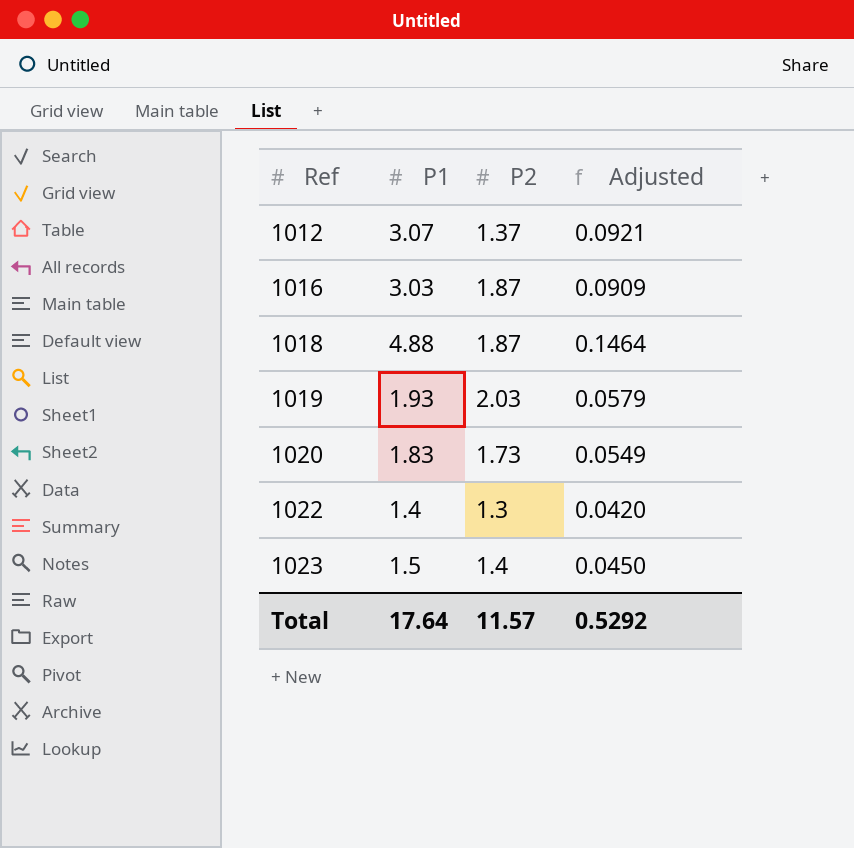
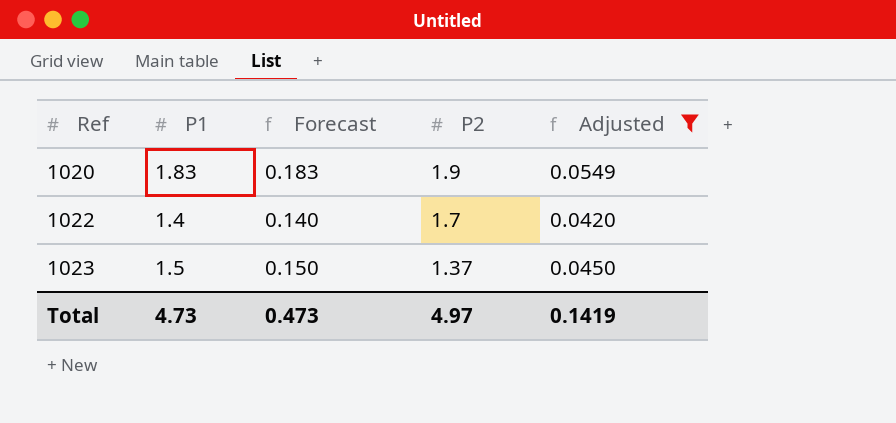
filter: none -> Adjusted <= 0.0549
column Forecast | formula: none -> [P1] * 0.1
1020 | P2: 1.73 -> 1.9
1022 | P2: 1.3 -> 1.7
1023 | P2: 1.4 -> 1.37
Total | P1: 17.64 -> 4.73
Total | P2: 11.57 -> 4.97
Total | Adjusted: 0.5292 -> 0.1419

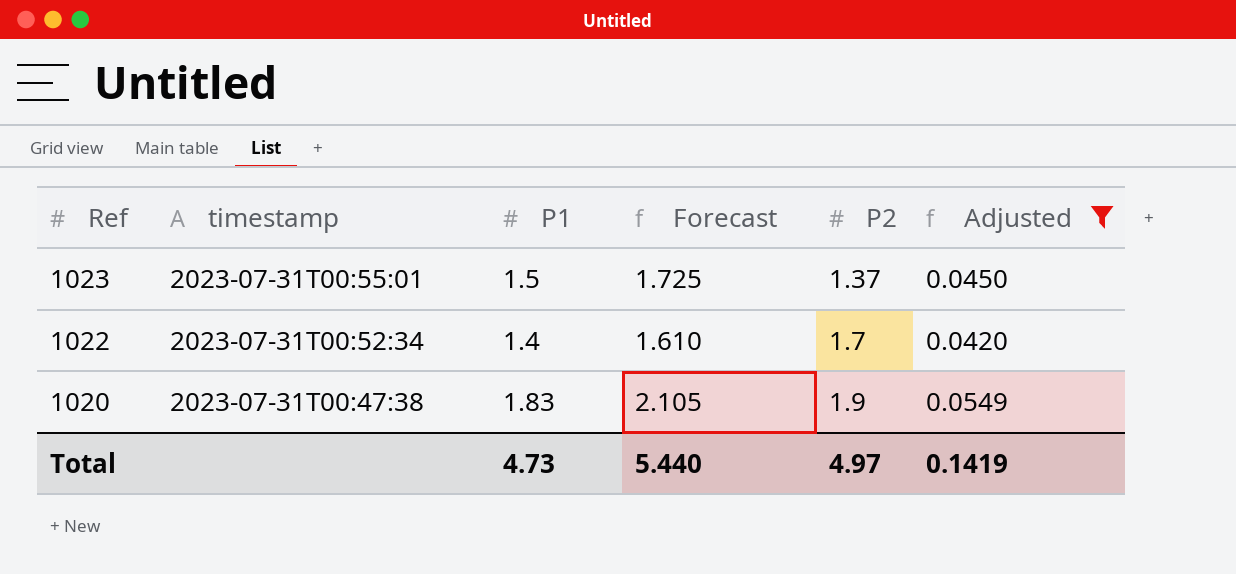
row order: Ref ascending -> Ref descending
column timestamp | position: none -> 2
column Forecast | formula: [P1] * 0.1 -> [P1] * 1.15
Total | Forecast: 0.473 -> 5.440

